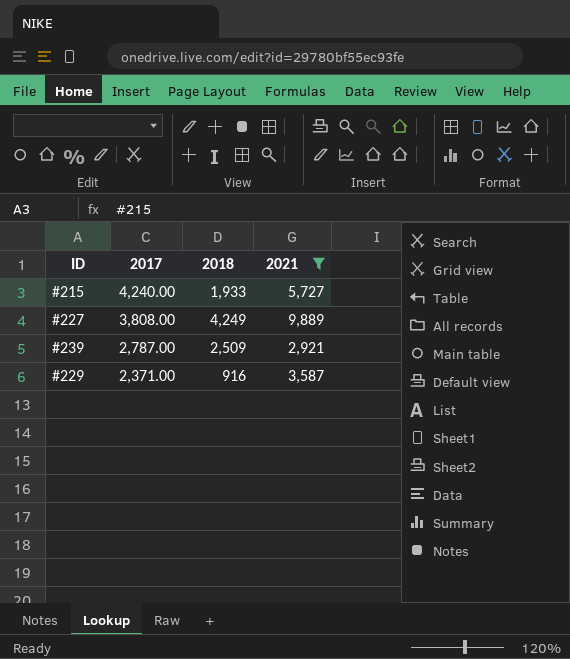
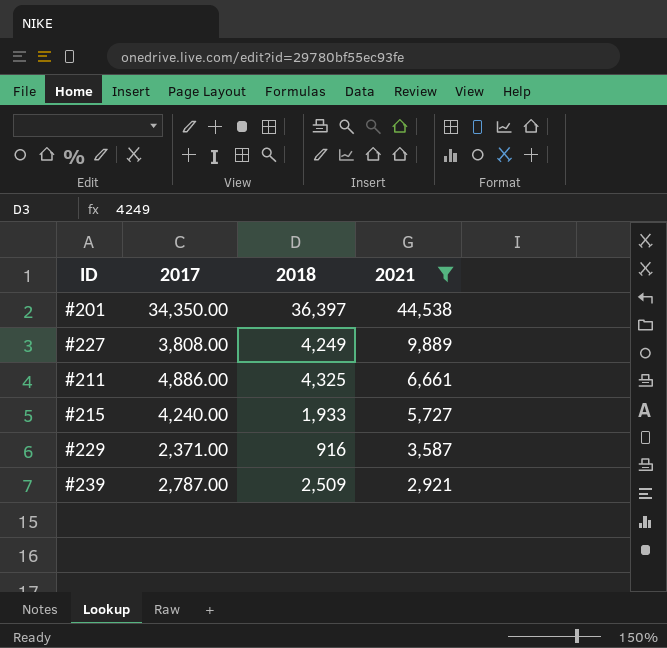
row order: 2017 descending -> 2021 descending
row #201: none -> 34,350.00 | 36,397 | 44,538
row #211: none -> 4,886.00 | 4,325 | 6,661

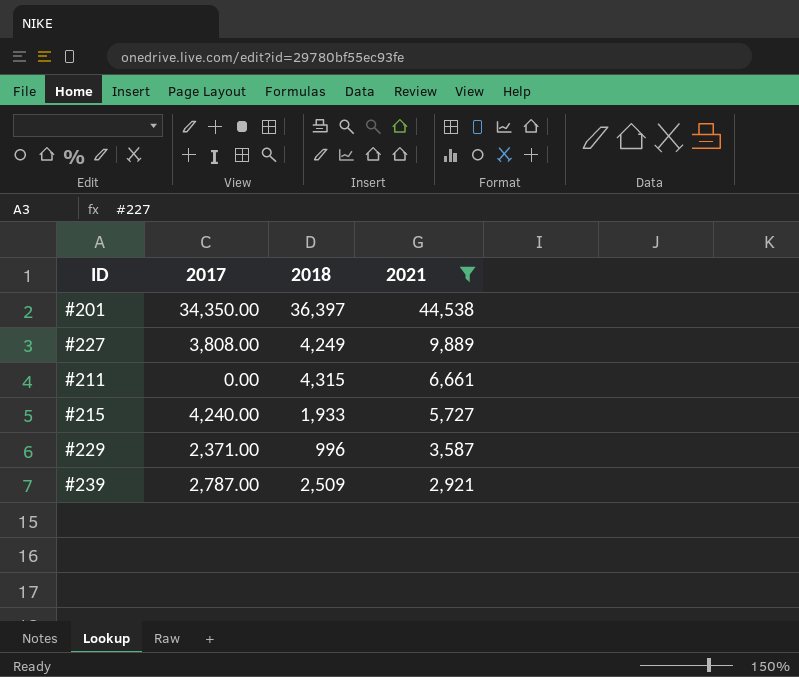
#211 | 2017: 4,886.00 -> 0.00
#211 | 2018: 4,325 -> 4,315
#229 | 2018: 916 -> 996

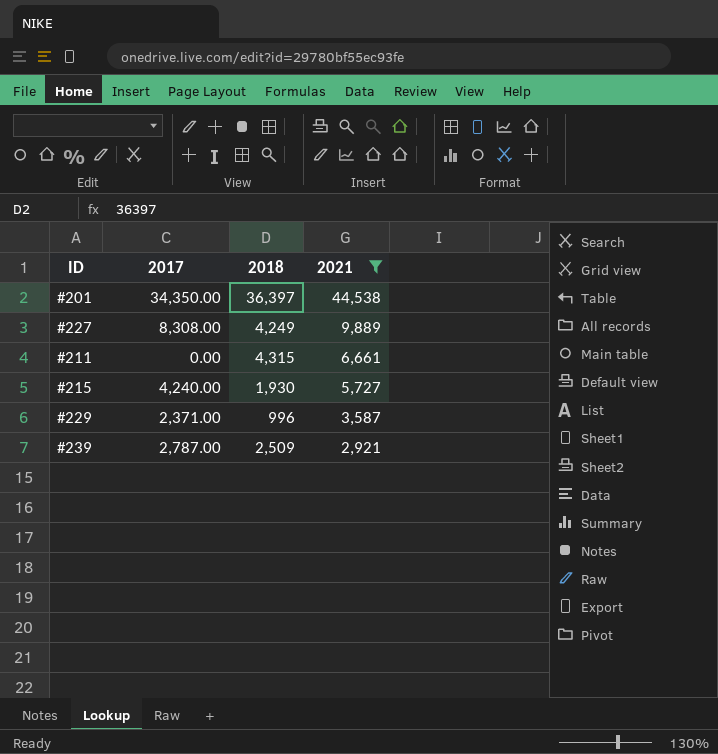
#227 | 2017: 3,808.00 -> 8,308.00
#215 | 2018: 1,933 -> 1,930

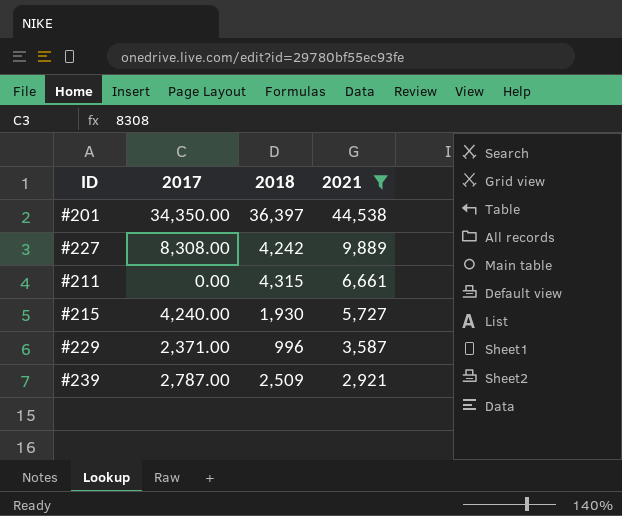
#227 | 2018: 4,249 -> 4,242

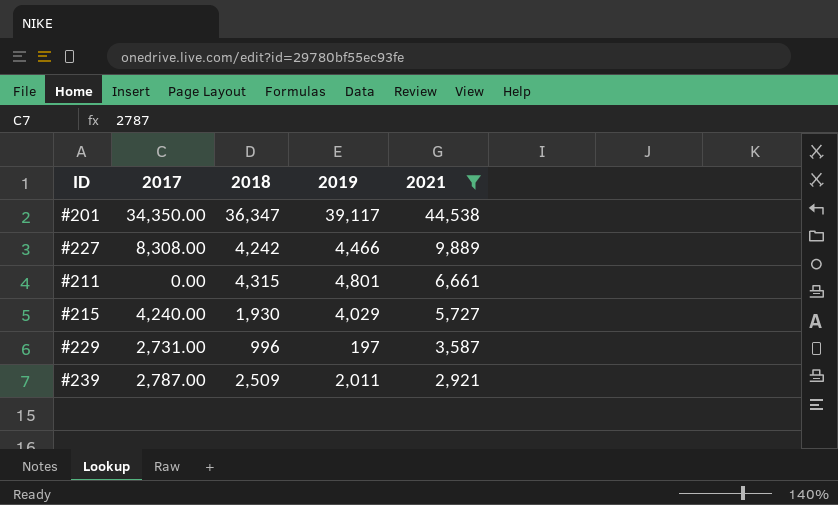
column 2019 | position: none -> 4
#201 | 2018: 36,397 -> 36,347
#229 | 2017: 2,371.00 -> 2,731.00

